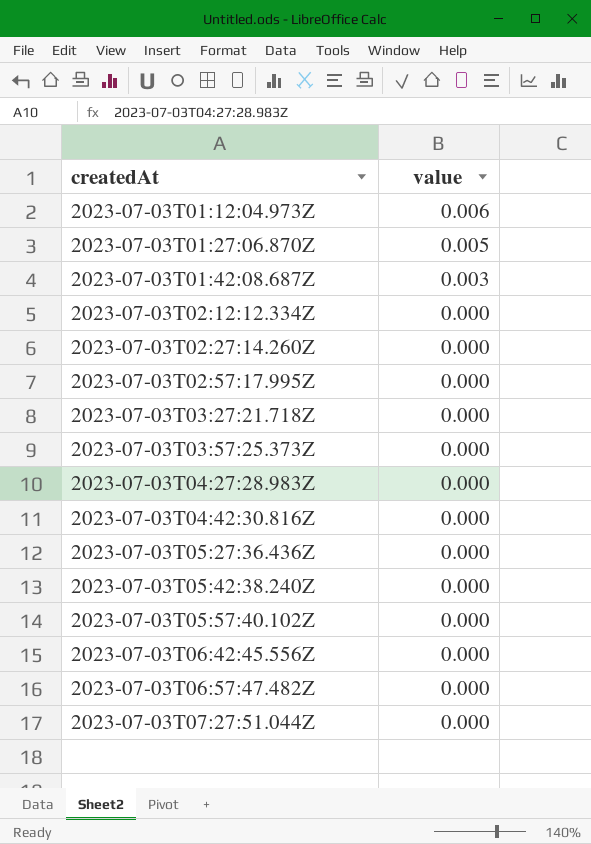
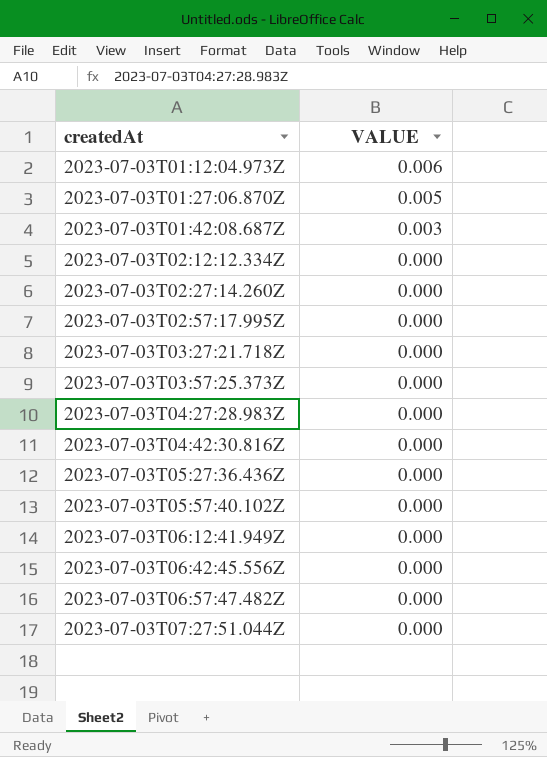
column name: value -> VALUE
row 2023-07-03T05:42:38.240Z: 0.000 -> none
row 2023-07-03T06:12:41.949Z: none -> 0.000

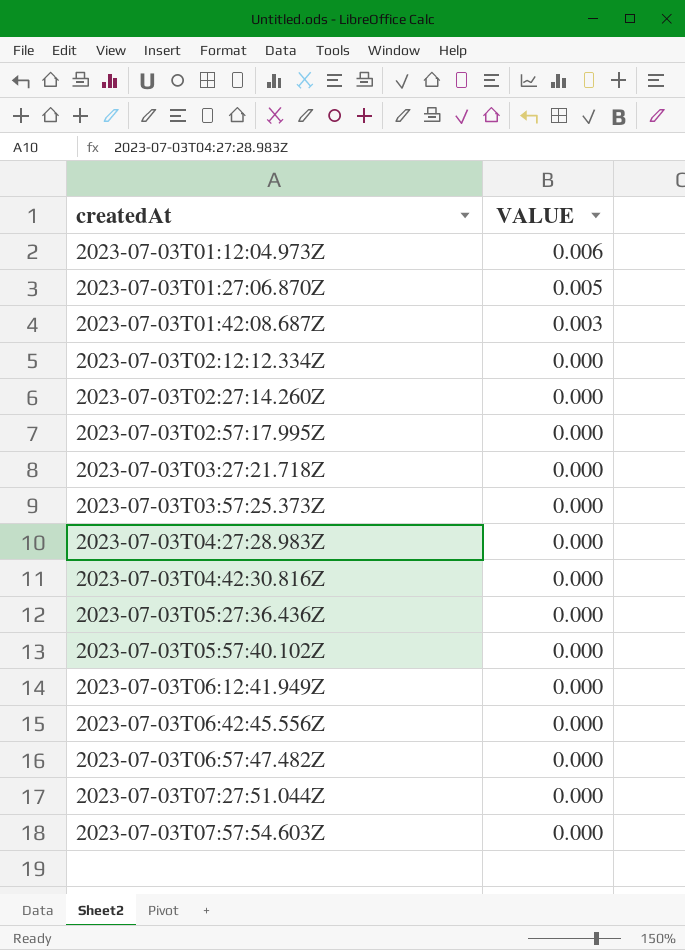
row 2023-07-03T07:57:54.603Z: none -> 0.000

